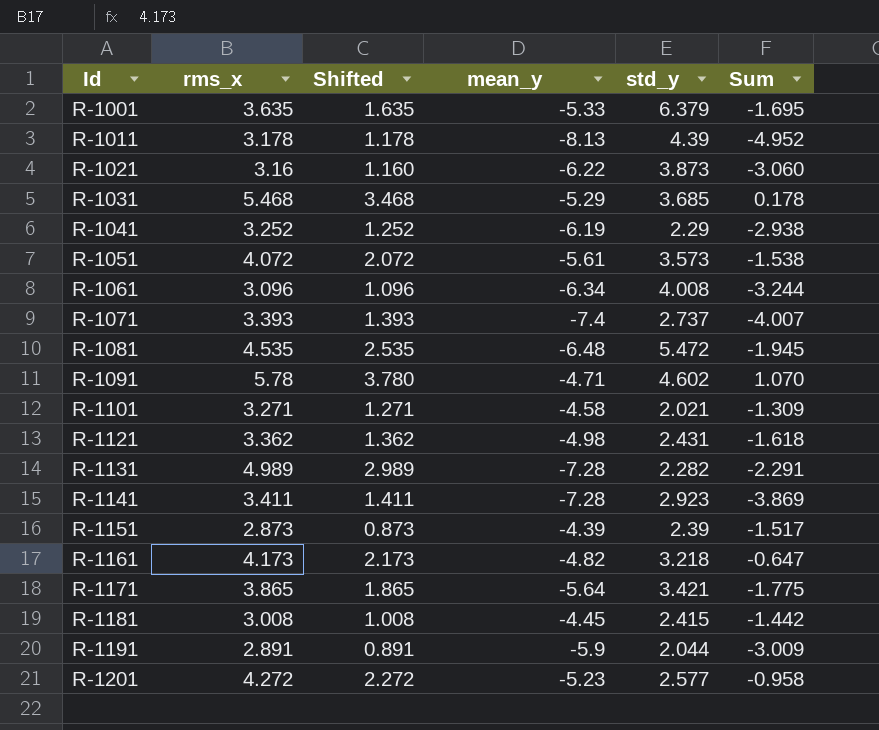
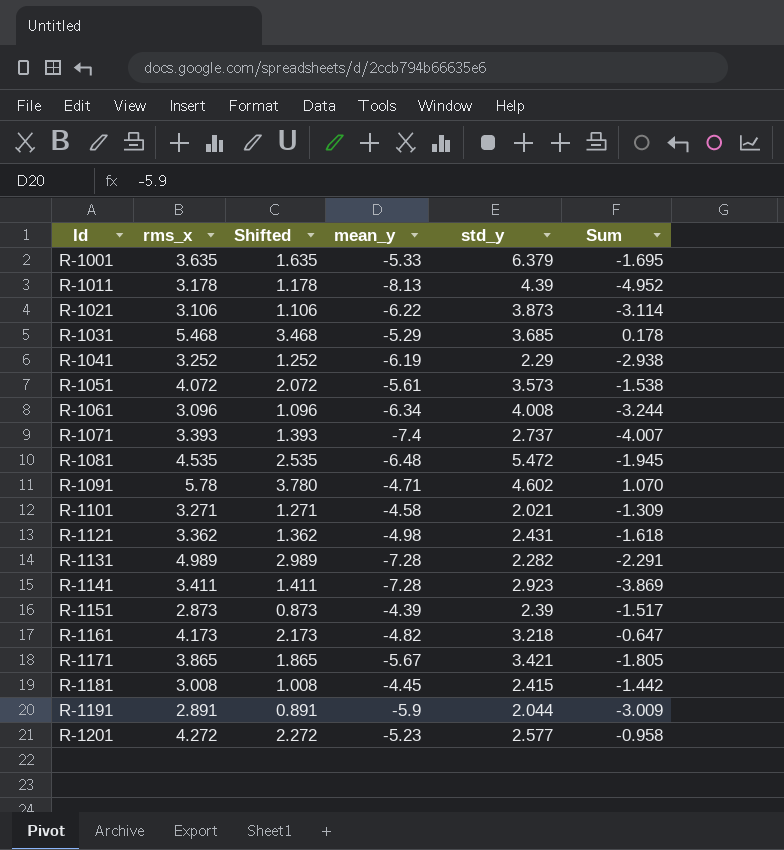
R-1021 | rms_x: 3.16 -> 3.106
R-1021 | Shifted: 1.160 -> 1.106
R-1021 | Sum: -3.060 -> -3.114
R-1171 | mean_y: -5.64 -> -5.67
R-1171 | Sum: -1.775 -> -1.805

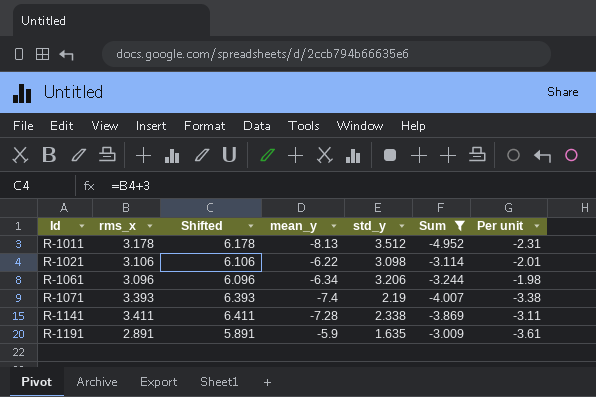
filter: none -> Sum <= -3.009
column Shifted | formula: [rms_x] - 2 -> [rms_x] + 3
column Per unit | formula: none -> [mean_y] / [std_y]
R-1011 | std_y: 4.39 -> 3.512
R-1021 | std_y: 3.873 -> 3.098
R-1061 | std_y: 4.008 -> 3.206
R-1071 | std_y: 2.737 -> 2.19
R-1141 | std_y: 2.923 -> 2.338
R-1191 | std_y: 2.044 -> 1.635

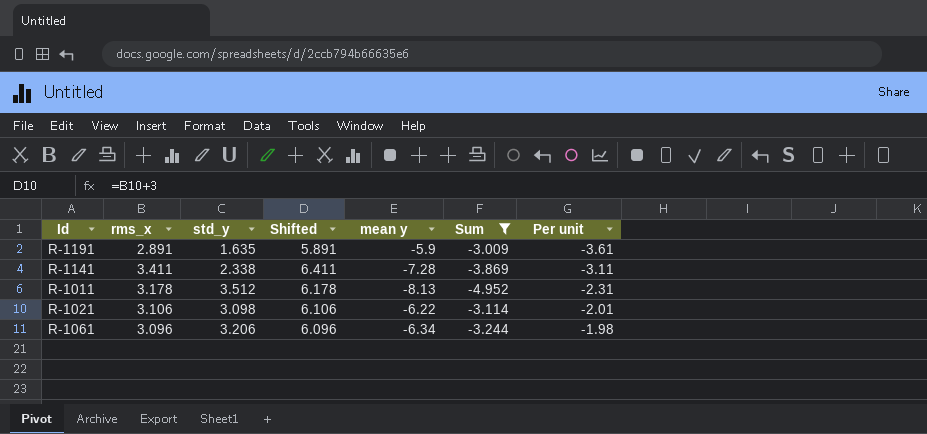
row order: Id ascending -> Per unit ascending
column std_y | position: 5 -> 3
column name: mean_y -> mean y
row R-1071: 3.393 | 6.393 | -7.4 | 2.19 | -4.007 | -3.38 -> none

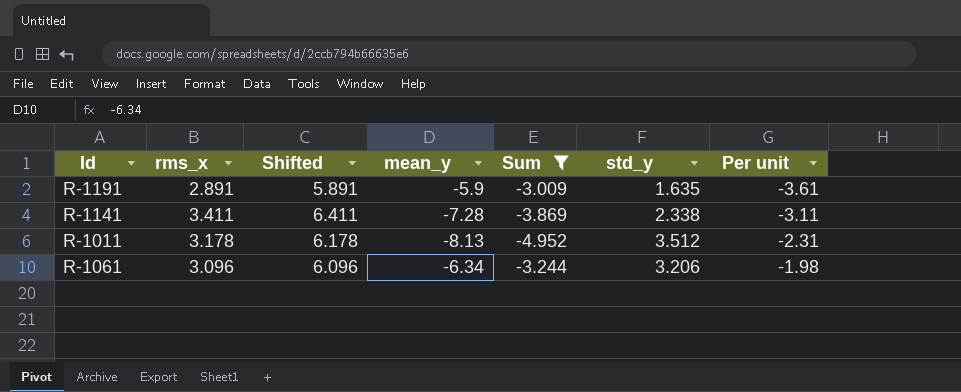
column name: mean y -> mean_y
column std_y | position: 3 -> 6
row R-1021: 3.106 | 3.098 | 6.106 | -6.22 | -3.114 | -2.01 -> none

